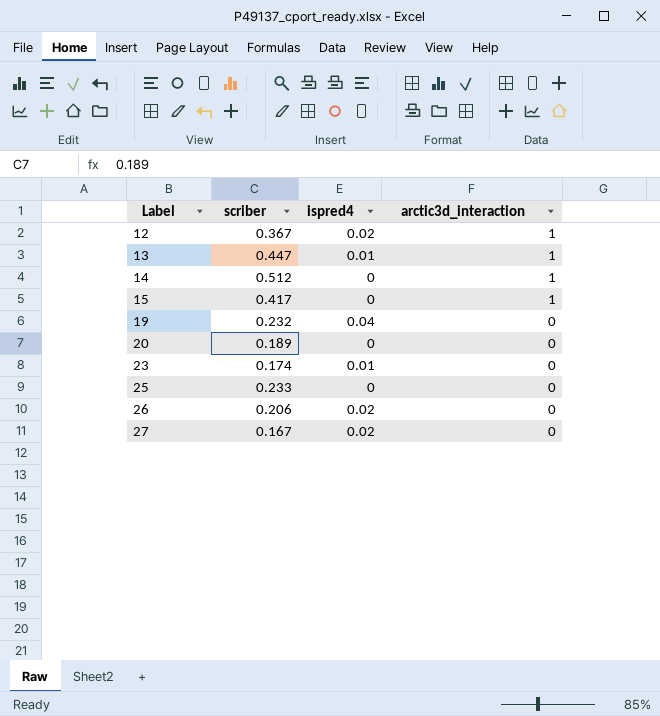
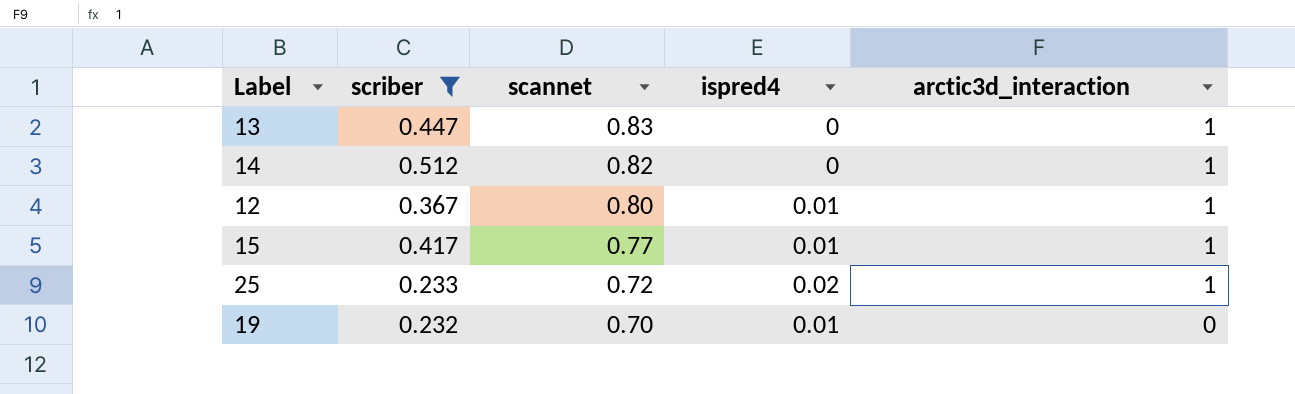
filter: none -> scriber >= 0.232
row order: Label ascending -> scannet descending
column scannet | position: none -> 3
13 | ispred4: 0.01 -> 0
12 | ispred4: 0.02 -> 0.01
15 | ispred4: 0 -> 0.01
25 | ispred4: 0 -> 0.02
25 | arctic3d_interaction: 0 -> 1
19 | ispred4: 0.04 -> 0.01

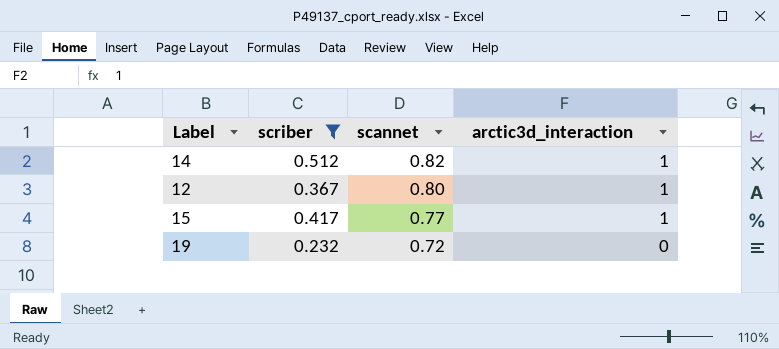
column ispred4 | position: 4 -> none
row 13: 0.447 | 0.83 | 0 | 1 -> none
row 25: 0.233 | 0.72 | 0.02 | 1 -> none
19 | scannet: 0.70 -> 0.72

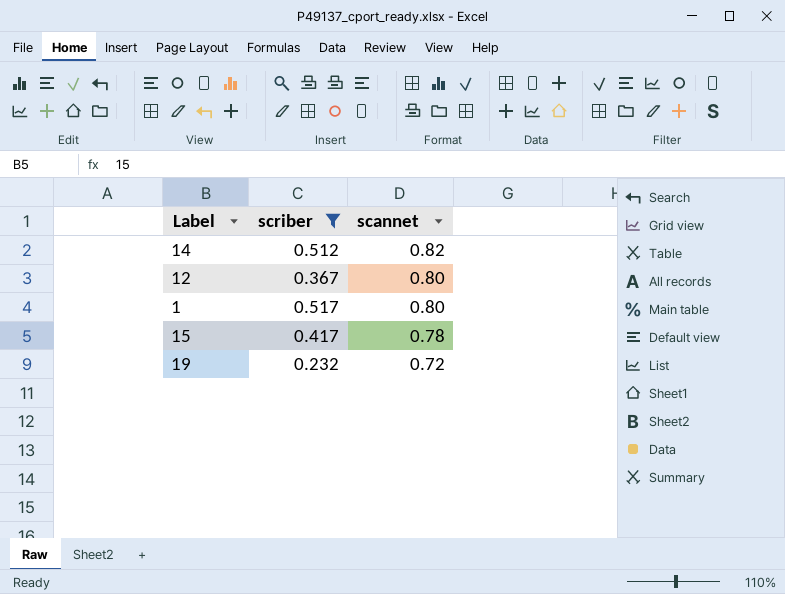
column arctic3d_interaction | position: 4 -> none
row 1: none -> 0.517 | 0.80
15 | scannet: 0.77 -> 0.78

